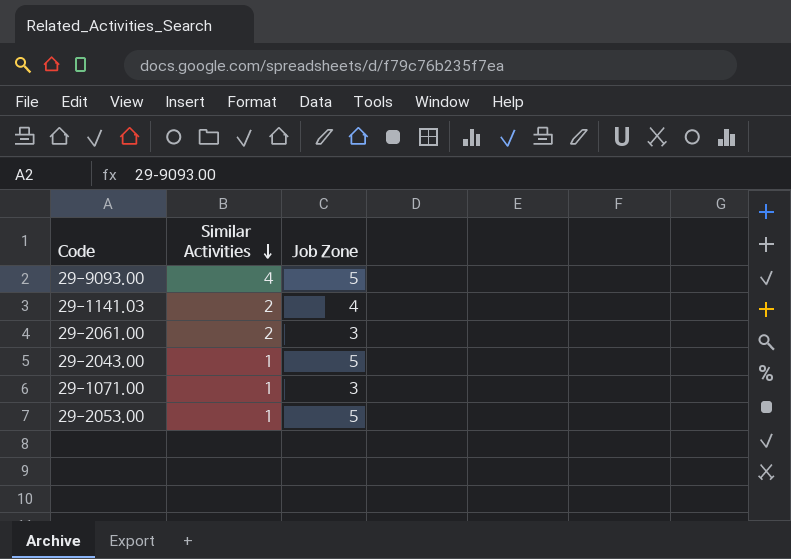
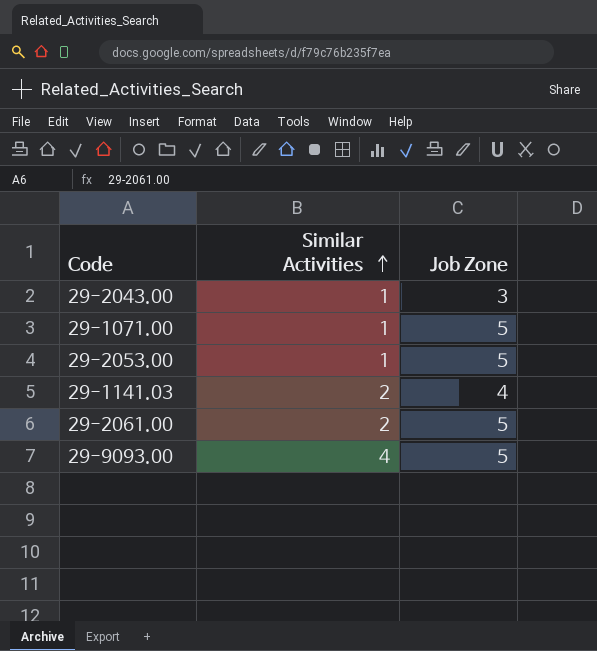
row order: Similar Activities descending -> Similar Activities ascending
29-2043.00 | Job Zone: 5 -> 3
29-1071.00 | Job Zone: 3 -> 5
29-2061.00 | Job Zone: 3 -> 5

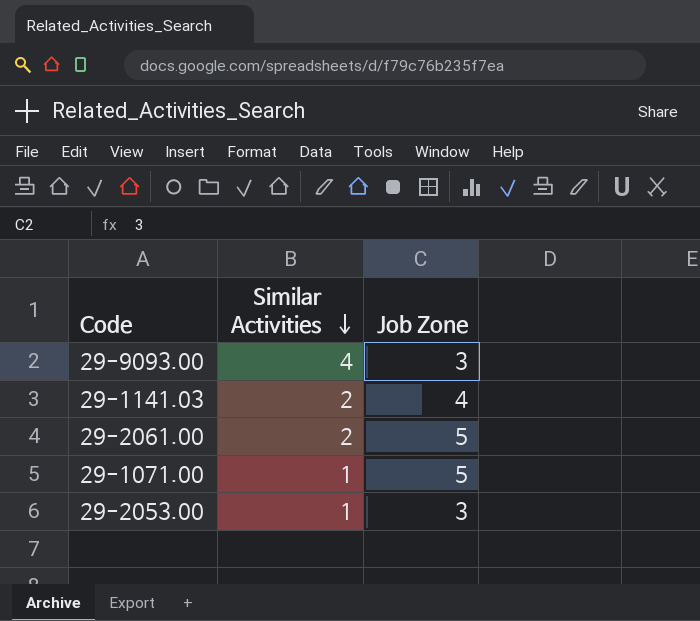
row order: Similar Activities ascending -> Similar Activities descending
row 29-2043.00: 1 | 3 -> none
29-9093.00 | Job Zone: 5 -> 3
29-2053.00 | Job Zone: 5 -> 3

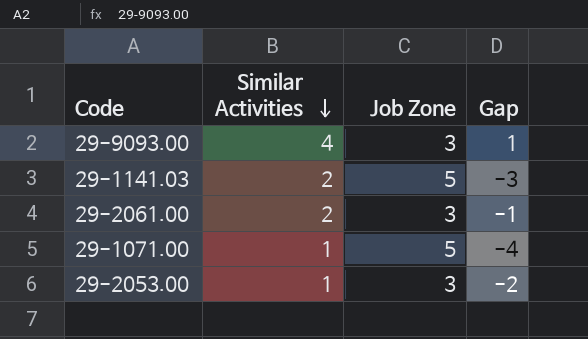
column Gap | formula: none -> [Similar Activities] - [Job Zone]
29-1141.03 | Job Zone: 4 -> 5
29-2061.00 | Job Zone: 5 -> 3

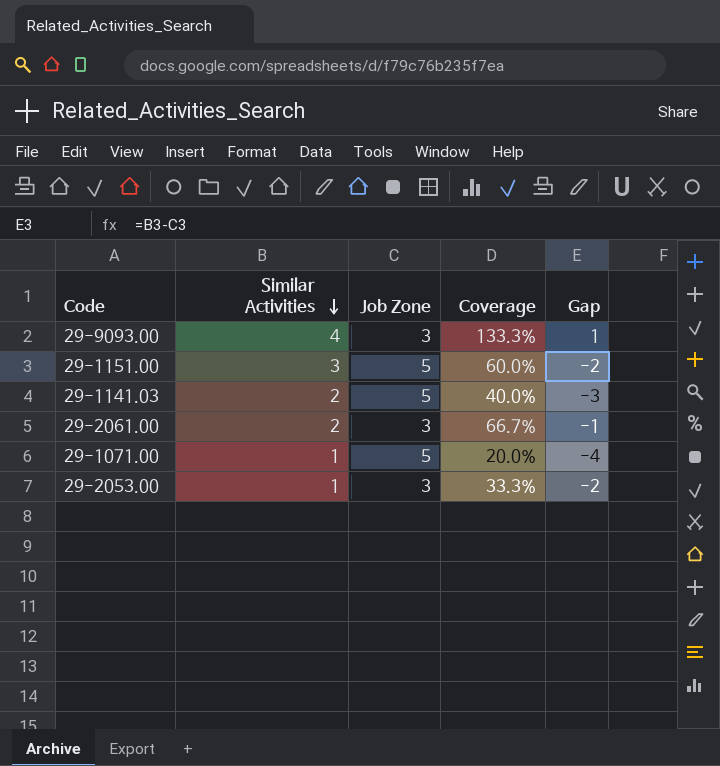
column Coverage | formula: none -> [Similar Activities] / [Job Zone]
row 29-1151.00: none -> 3 | 5 | 60.0% | -2

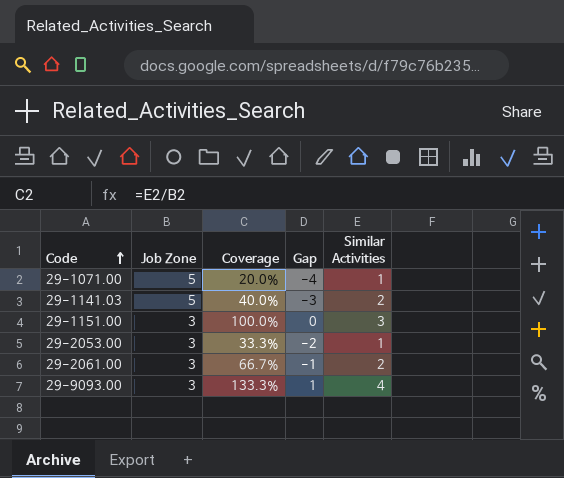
row order: Similar Activities descending -> Code ascending
column Similar Activities | position: 2 -> 5
29-1151.00 | Job Zone: 5 -> 3
29-1151.00 | Coverage: 60.0% -> 100.0%
29-1151.00 | Gap: -2 -> 0

